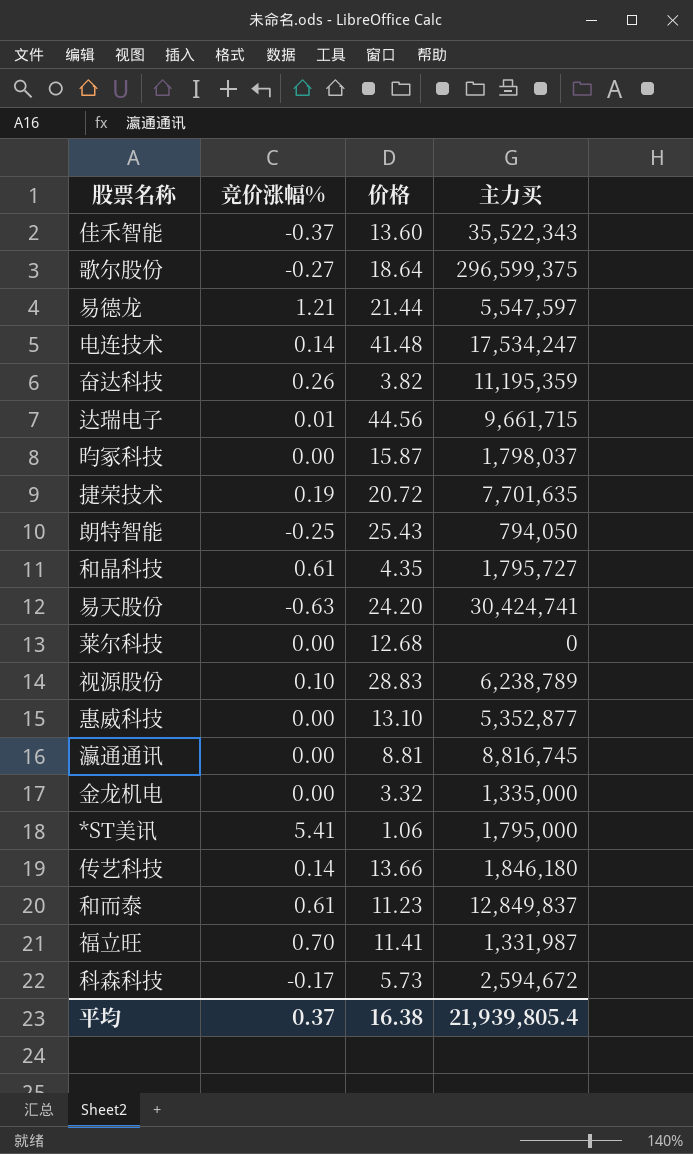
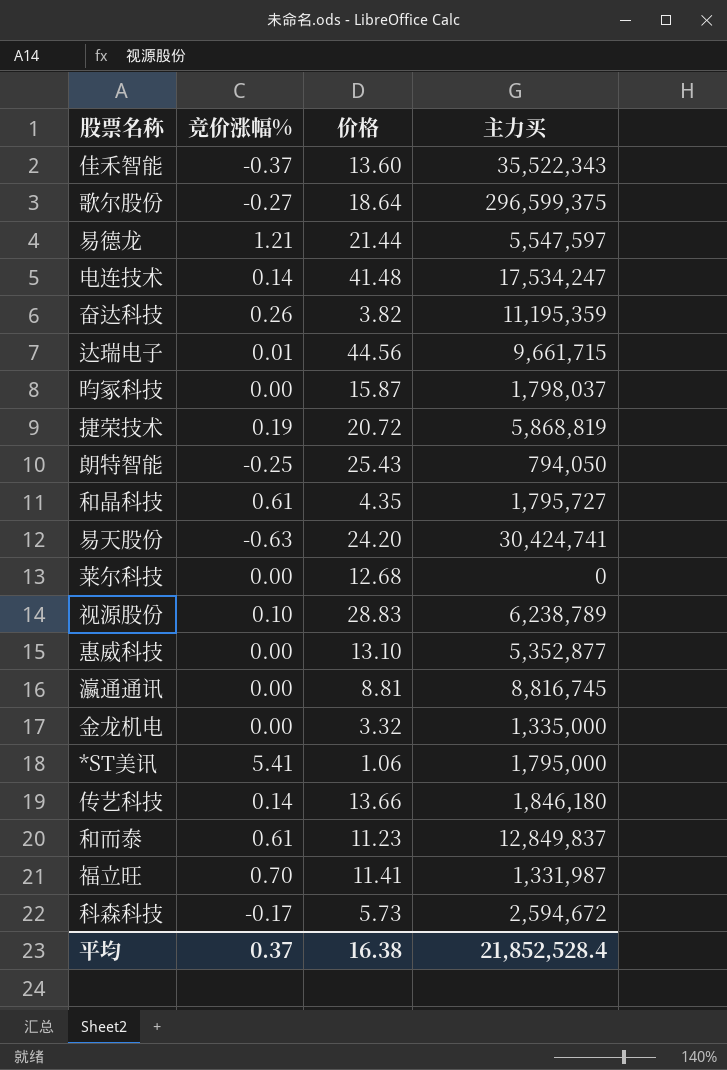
捷荣技术 | 主力买: 7,701,635 -> 5,868,819
平均 | 主力买: 21,939,805.4 -> 21,852,528.4

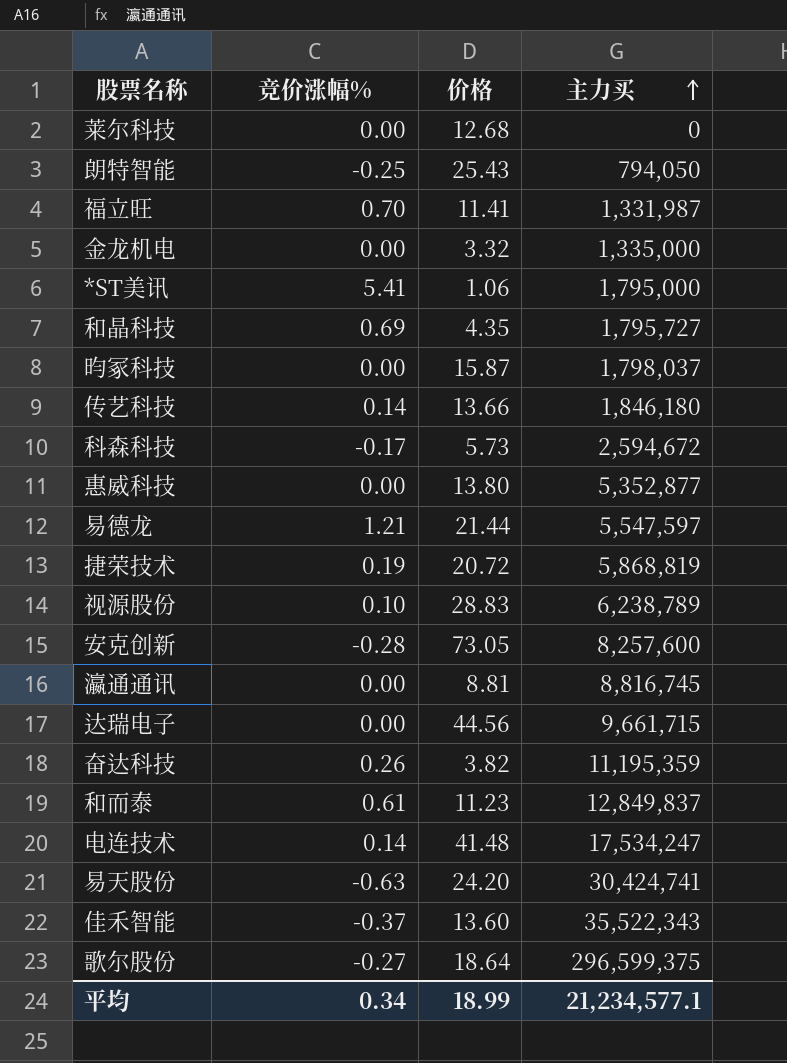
row order: none -> 主力买 ascending
和晶科技 | 竞价涨幅%: 0.61 -> 0.69
惠威科技 | 价格: 13.10 -> 13.80
row 安克创新: none -> -0.28 | 73.05 | 8,257,600
达瑞电子 | 竞价涨幅%: 0.01 -> 0.00
平均 | 竞价涨幅%: 0.37 -> 0.34
平均 | 价格: 16.38 -> 18.99
平均 | 主力买: 21,852,528.4 -> 21,234,577.1

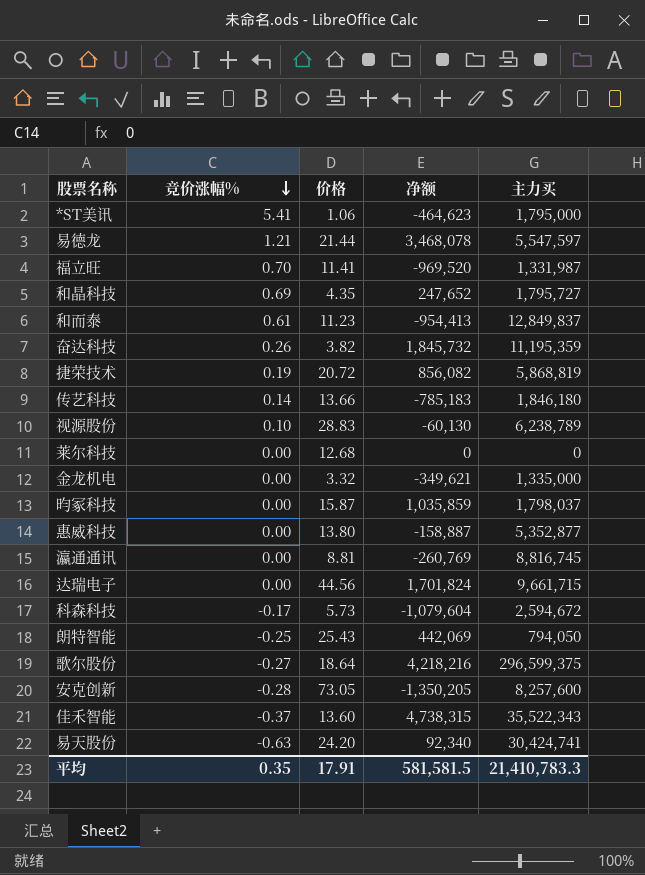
row order: 主力买 ascending -> 竞价涨幅% descending
column 净额 | position: none -> 4
row 电连技术: 0.14 | 41.48 | 17,534,247 -> none
平均 | 竞价涨幅%: 0.34 -> 0.35
平均 | 价格: 18.99 -> 17.91
平均 | 主力买: 21,234,577.1 -> 21,410,783.3

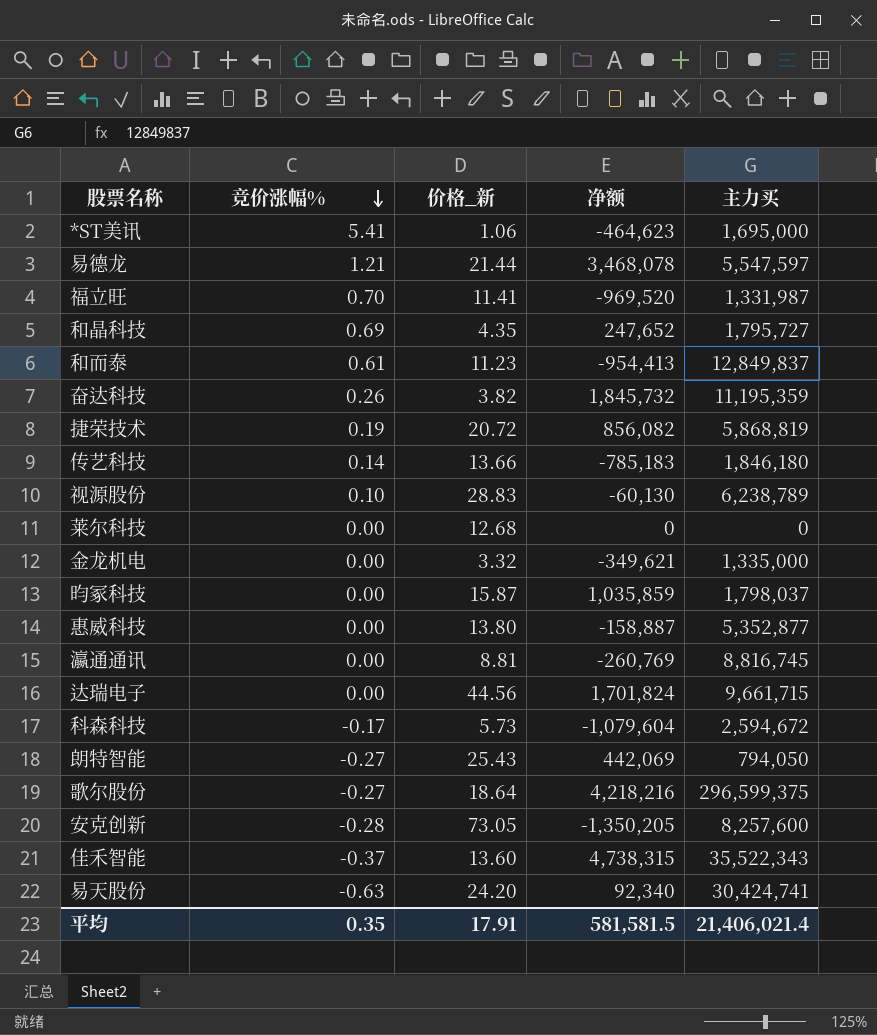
column name: 价格 -> 价格_新
*ST美讯 | 主力买: 1,795,000 -> 1,695,000
朗特智能 | 竞价涨幅%: -0.25 -> -0.27
平均 | 主力买: 21,410,783.3 -> 21,406,021.4

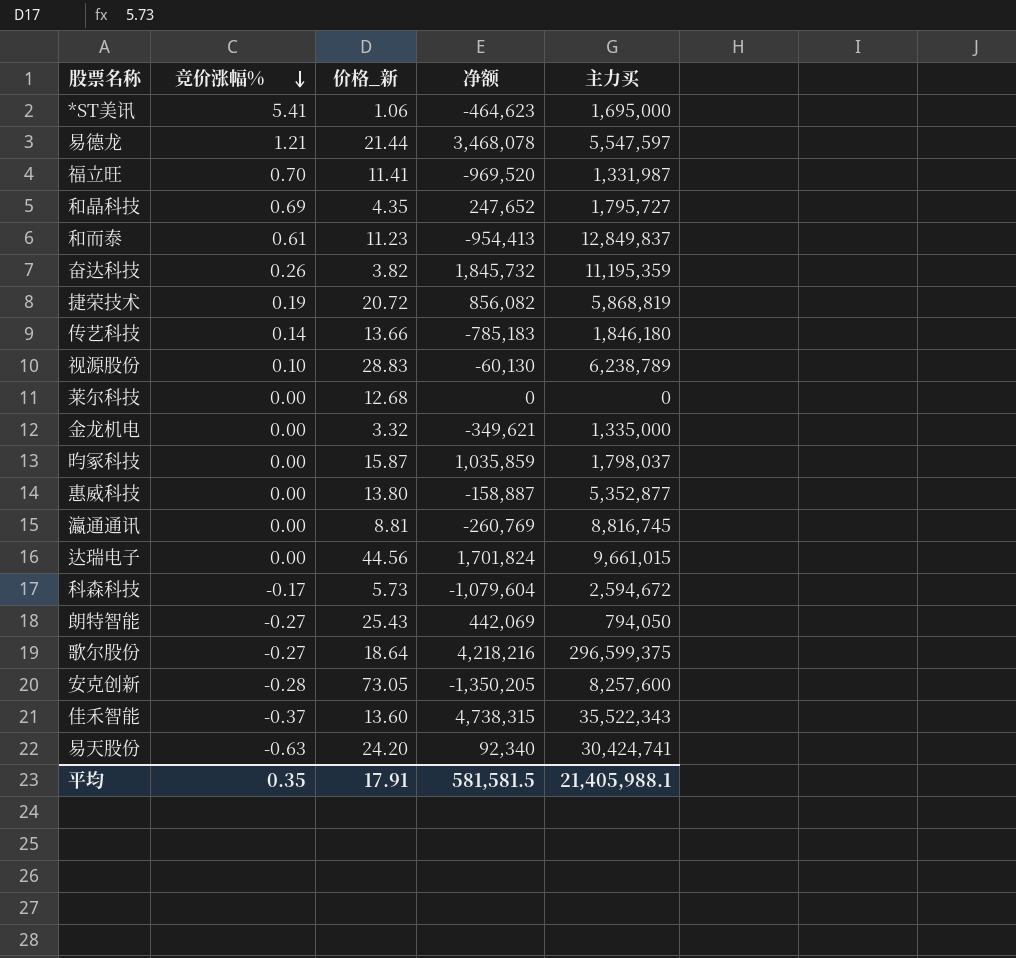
达瑞电子 | 主力买: 9,661,715 -> 9,661,015
平均 | 主力买: 21,406,021.4 -> 21,405,988.1

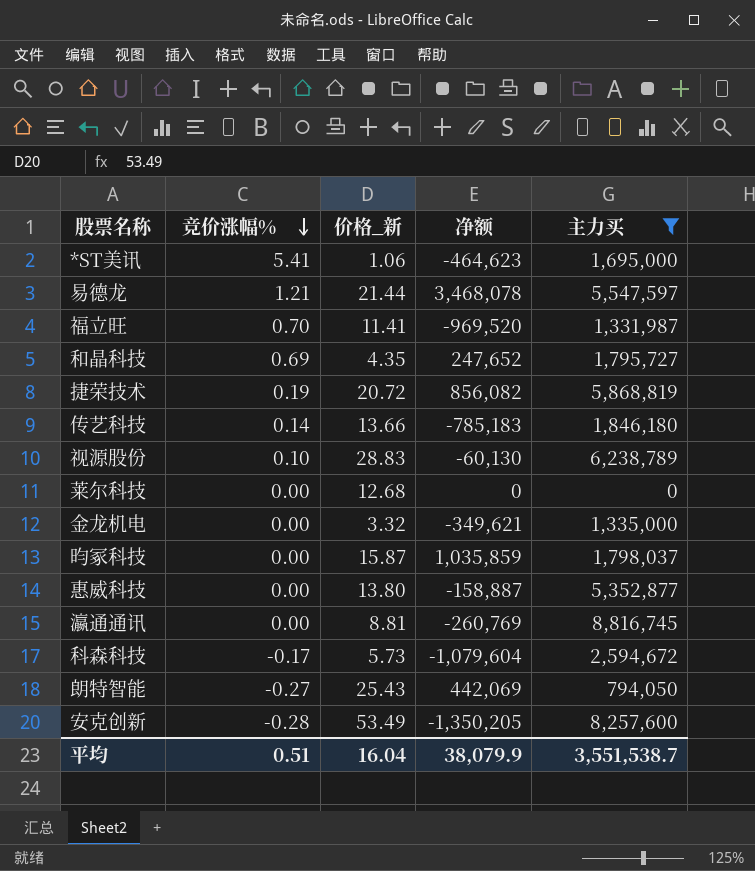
filter: none -> 主力买 <= 8,816,745
安克创新 | 价格_新: 73.05 -> 53.49
平均 | 竞价涨幅%: 0.35 -> 0.51
平均 | 价格_新: 17.91 -> 16.04
平均 | 净额: 581,581.5 -> 38,079.9
平均 | 主力买: 21,405,988.1 -> 3,551,538.7

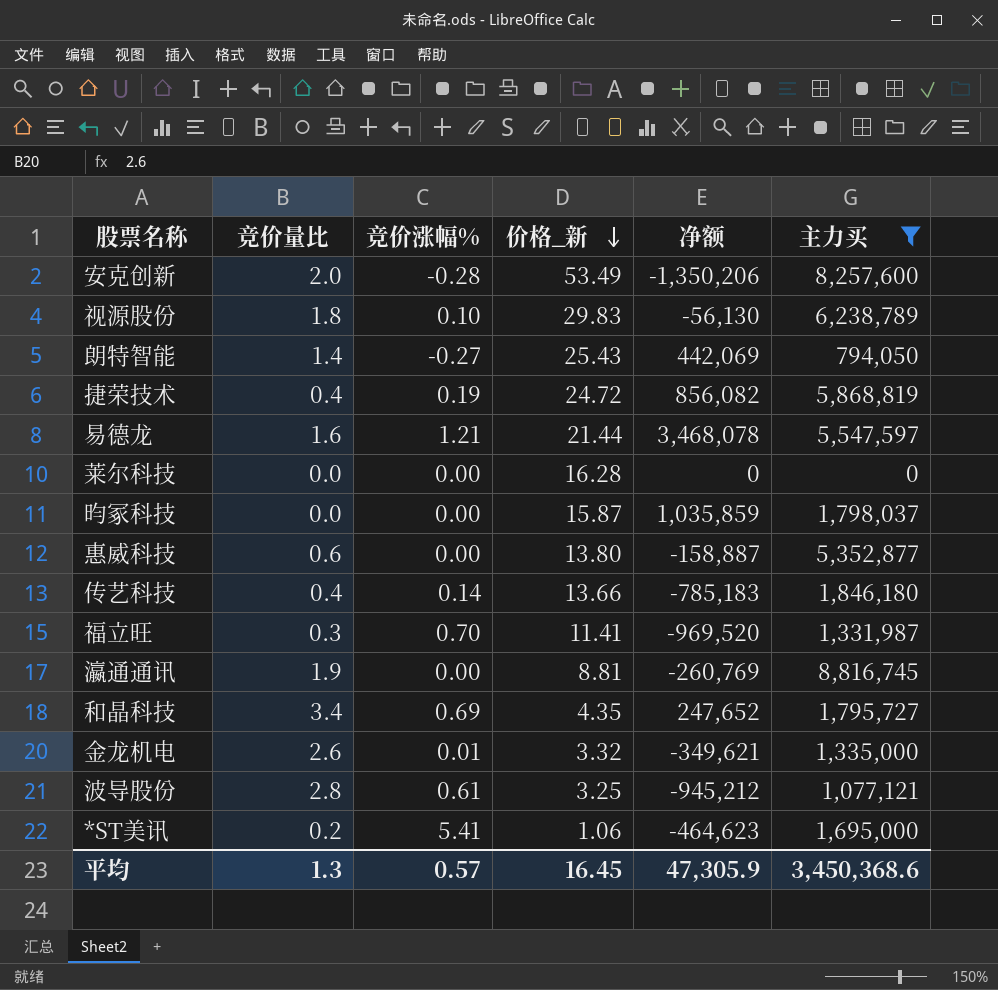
row order: 竞价涨幅% descending -> 价格_新 descending
column 竞价量比 | position: none -> 2
row 科森科技: -0.17 | 5.73 | -1,079,604 | 2,594,672 -> none
安克创新 | 净额: -1,350,205 -> -1,350,206
视源股份 | 价格_新: 28.83 -> 29.83
视源股份 | 净额: -60,130 -> -56,130
捷荣技术 | 价格_新: 20.72 -> 24.72
莱尔科技 | 价格_新: 12.68 -> 16.28
金龙机电 | 竞价涨幅%: 0.00 -> 0.01
row 波导股份: none -> 2.8 | 0.61 | 3.25 | -945,212 | 1,077,121
平均 | 竞价涨幅%: 0.51 -> 0.57
平均 | 价格_新: 16.04 -> 16.45
平均 | 净额: 38,079.9 -> 47,305.9
平均 | 主力买: 3,551,538.7 -> 3,450,368.6

